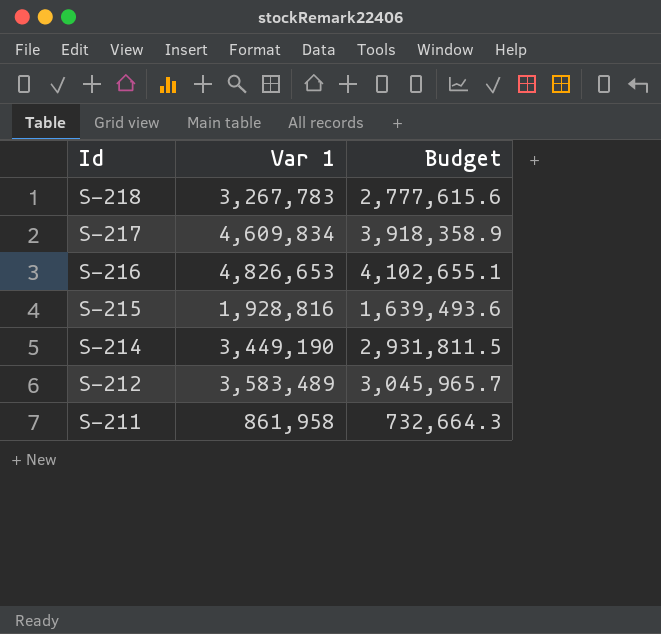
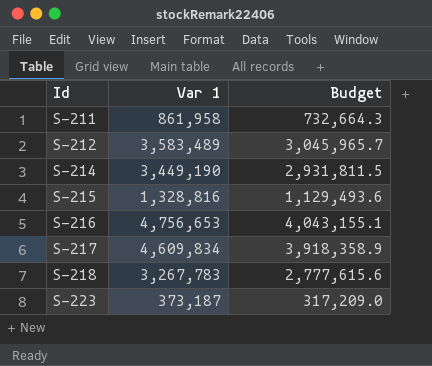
row order: Id descending -> Id ascending
S-215 | Var 1: 1,928,816 -> 1,328,816
S-215 | Budget: 1,639,493.6 -> 1,129,493.6
S-216 | Var 1: 4,826,653 -> 4,756,653
S-216 | Budget: 4,102,655.1 -> 4,043,155.1
row S-223: none -> 373,187 | 317,209.0

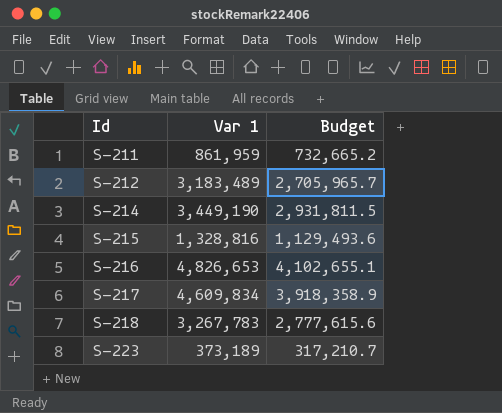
S-211 | Var 1: 861,958 -> 861,959
S-211 | Budget: 732,664.3 -> 732,665.2
S-212 | Var 1: 3,583,489 -> 3,183,489
S-212 | Budget: 3,045,965.7 -> 2,705,965.7
S-216 | Var 1: 4,756,653 -> 4,826,653
S-216 | Budget: 4,043,155.1 -> 4,102,655.1
S-223 | Var 1: 373,187 -> 373,189
S-223 | Budget: 317,209.0 -> 317,210.7

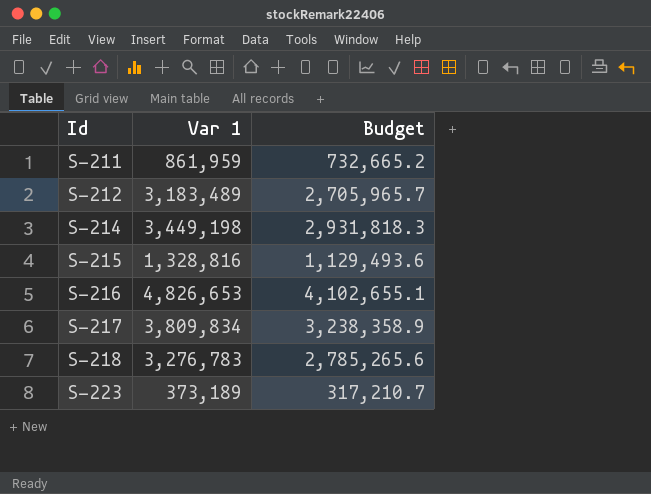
S-214 | Var 1: 3,449,190 -> 3,449,198
S-214 | Budget: 2,931,811.5 -> 2,931,818.3
S-217 | Var 1: 4,609,834 -> 3,809,834
S-217 | Budget: 3,918,358.9 -> 3,238,358.9
S-218 | Var 1: 3,267,783 -> 3,276,783
S-218 | Budget: 2,777,615.6 -> 2,785,265.6

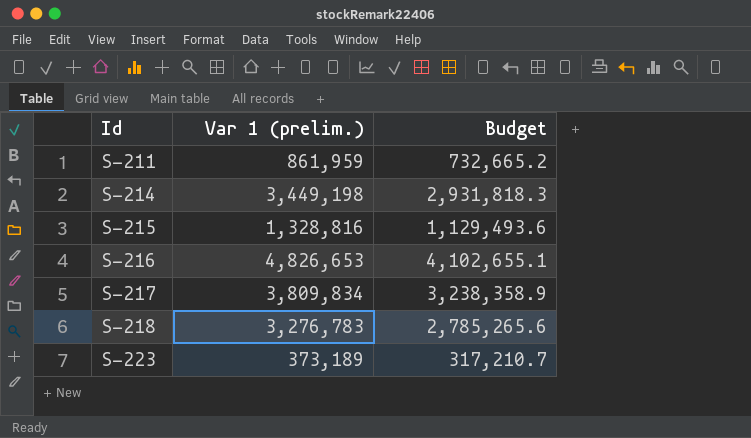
column name: Var 1 -> Var 1 (prelim.)
row S-212: 3,183,489 | 2,705,965.7 -> none

